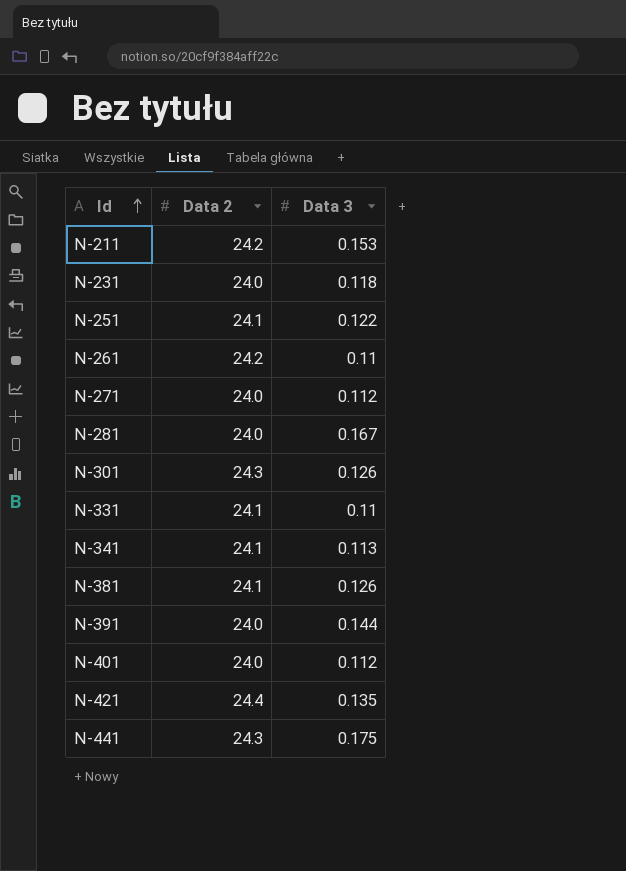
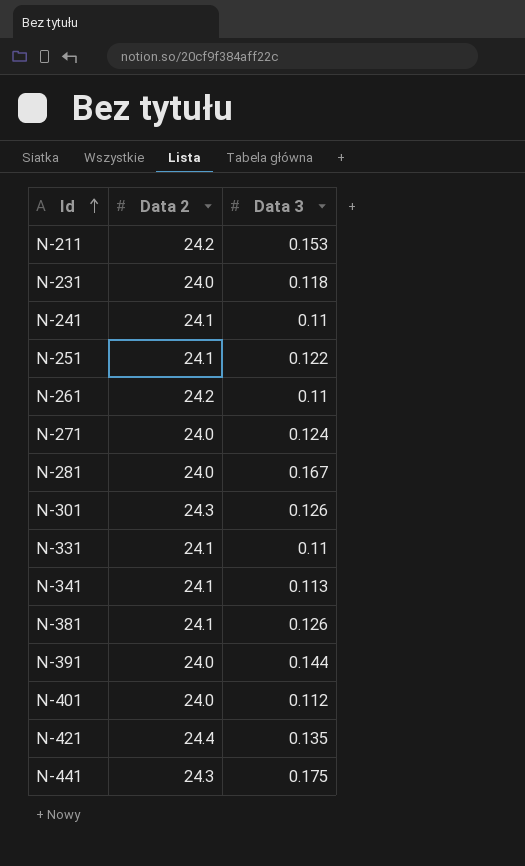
row N-241: none -> 24.1 | 0.11
N-271 | Data 3: 0.112 -> 0.124

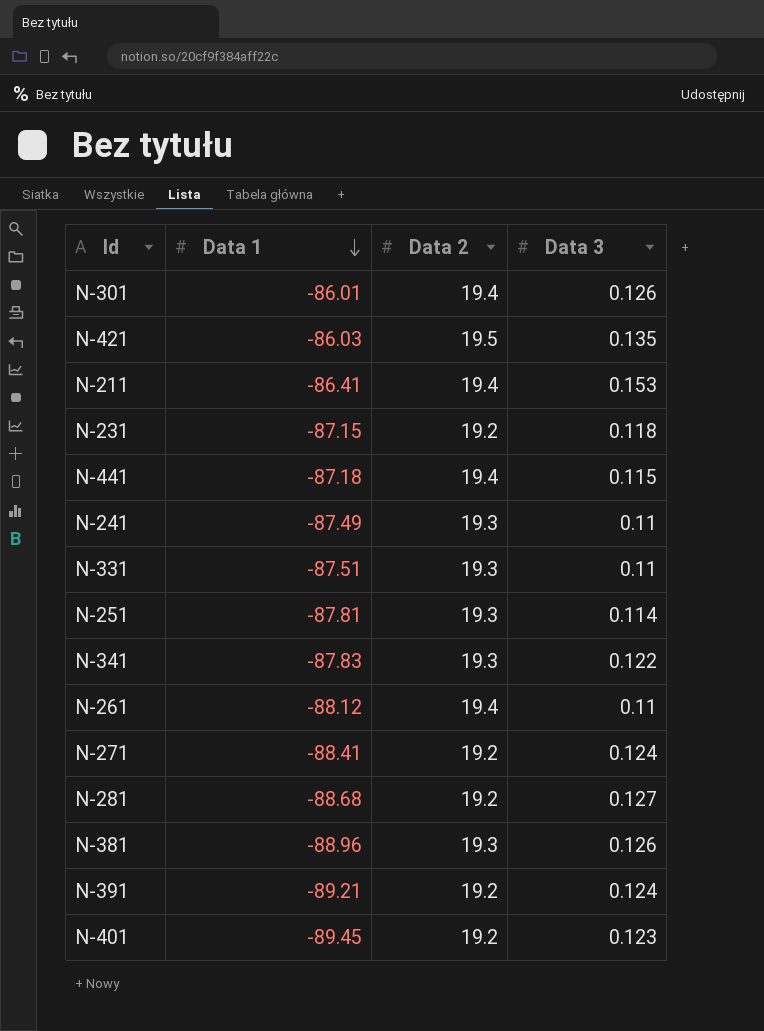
row order: Id ascending -> Data 1 descending
column Data 1 | position: none -> 2
N-301 | Data 2: 24.3 -> 19.4
N-421 | Data 2: 24.4 -> 19.5
N-211 | Data 2: 24.2 -> 19.4
N-231 | Data 2: 24.0 -> 19.2
N-441 | Data 2: 24.3 -> 19.4
N-441 | Data 3: 0.175 -> 0.115
N-241 | Data 2: 24.1 -> 19.3
N-331 | Data 2: 24.1 -> 19.3
N-251 | Data 2: 24.1 -> 19.3
N-251 | Data 3: 0.122 -> 0.114
N-341 | Data 2: 24.1 -> 19.3
N-341 | Data 3: 0.113 -> 0.122
N-261 | Data 2: 24.2 -> 19.4
N-271 | Data 2: 24.0 -> 19.2
N-281 | Data 2: 24.0 -> 19.2
N-281 | Data 3: 0.167 -> 0.127
N-381 | Data 2: 24.1 -> 19.3
N-391 | Data 2: 24.0 -> 19.2
N-391 | Data 3: 0.144 -> 0.124
N-401 | Data 2: 24.0 -> 19.2
N-401 | Data 3: 0.112 -> 0.123

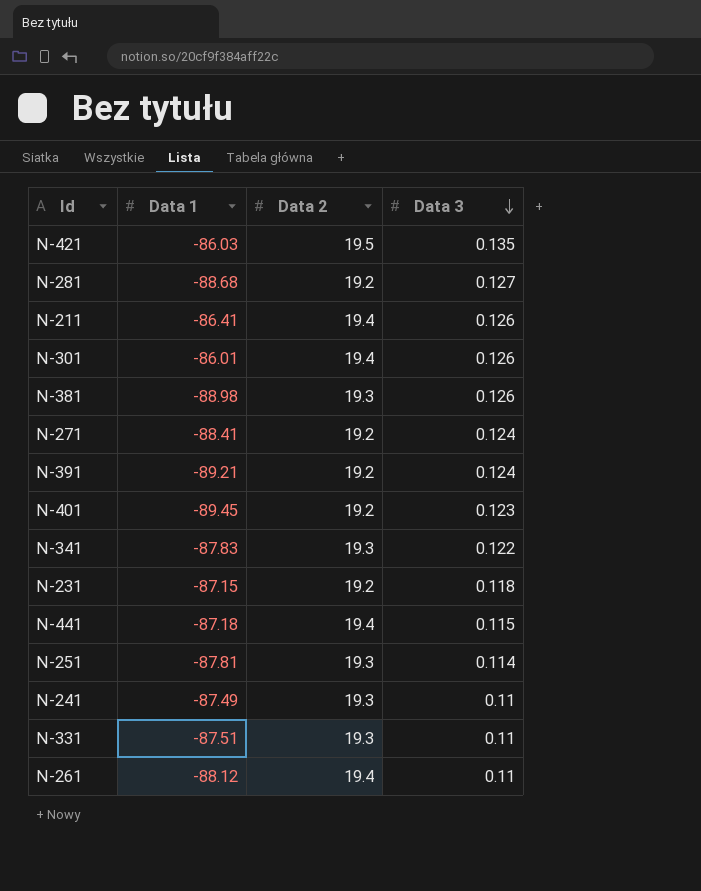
row order: Data 1 descending -> Data 3 descending
N-211 | Data 3: 0.153 -> 0.126
N-381 | Data 1: -88.96 -> -88.98

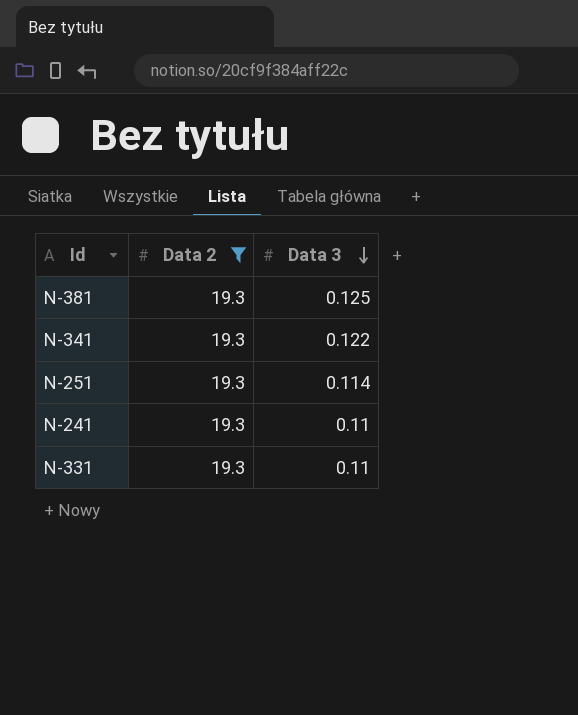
filter: none -> Data 2 = 19.3
column Data 1 | position: 2 -> none
N-381 | Data 3: 0.126 -> 0.125

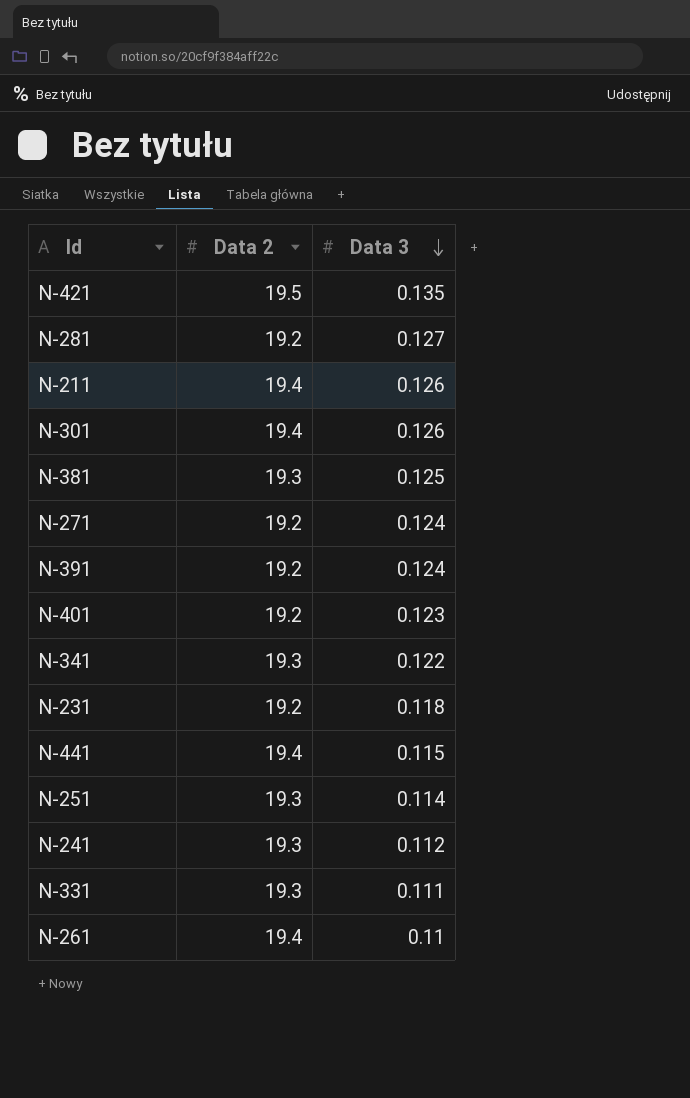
filter: Data 2 = 19.3 -> none
N-241 | Data 3: 0.11 -> 0.112
N-331 | Data 3: 0.11 -> 0.111

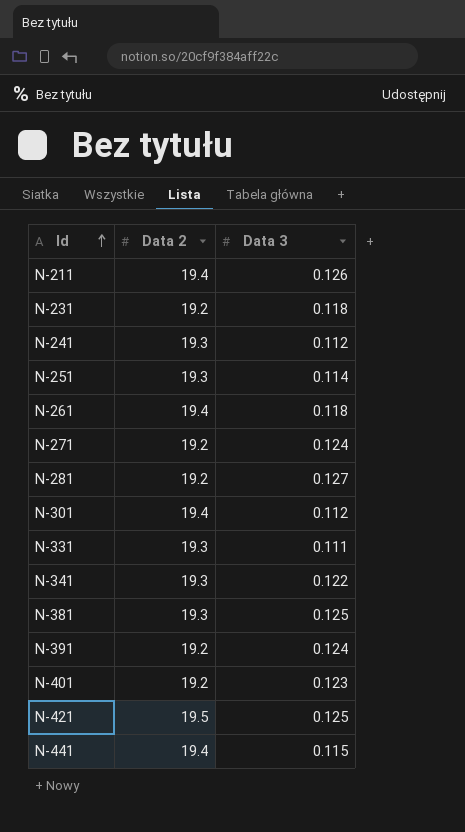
row order: Data 3 descending -> Id ascending
N-261 | Data 3: 0.11 -> 0.118
N-301 | Data 3: 0.126 -> 0.112
N-421 | Data 3: 0.135 -> 0.125

